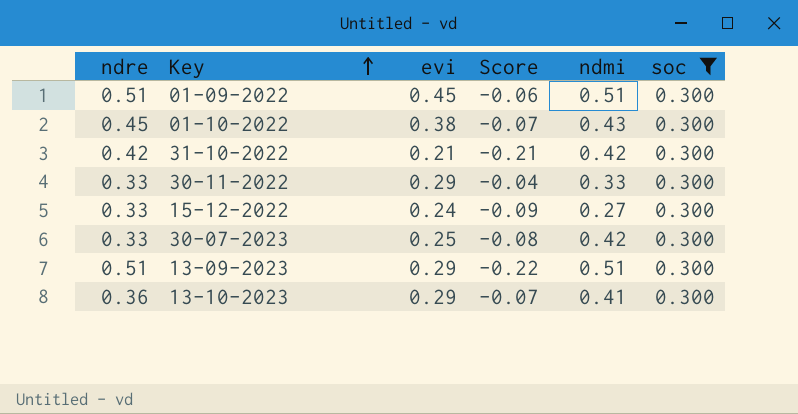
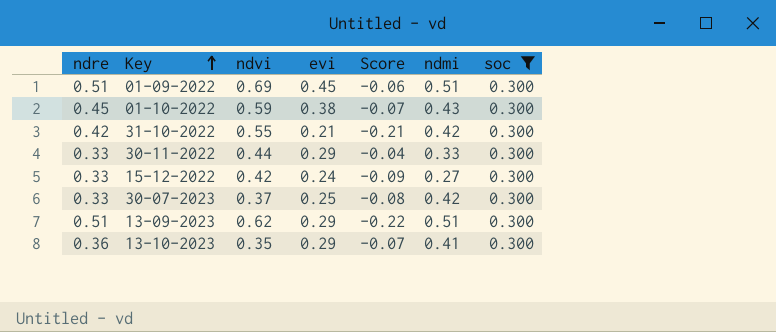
column ndvi | position: none -> 3

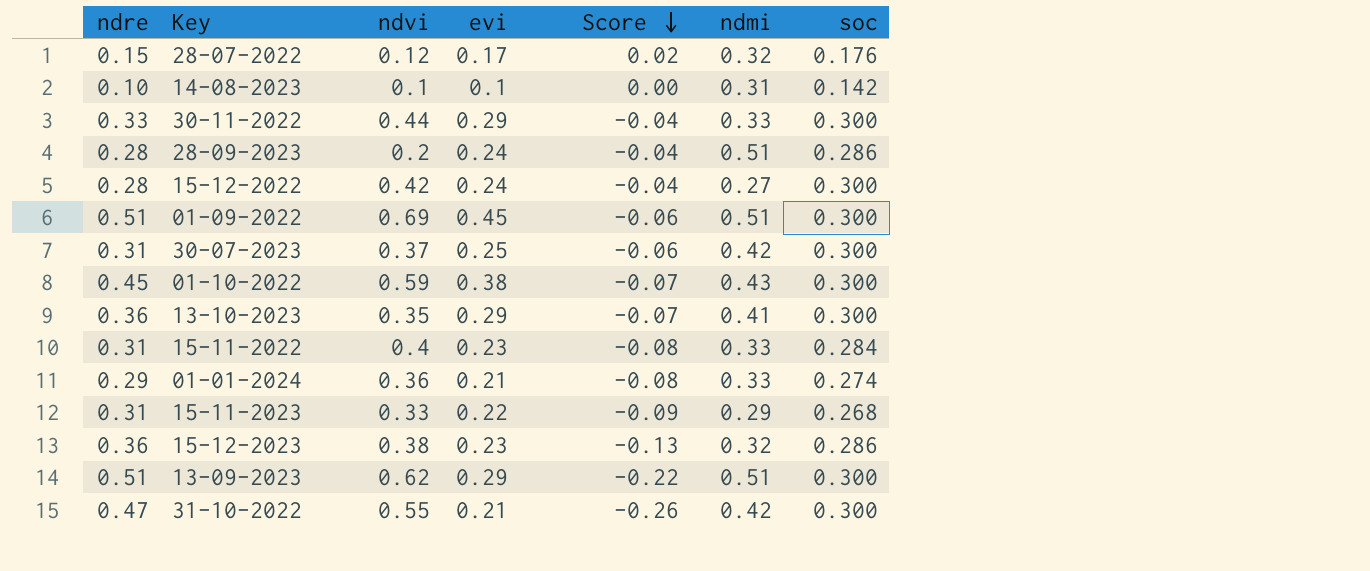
filter: soc = 0.300 -> none
row order: Key ascending -> Score descending
15-12-2022 | ndre: 0.33 -> 0.28
15-12-2022 | Score: -0.09 -> -0.04
30-07-2023 | ndre: 0.33 -> 0.31
30-07-2023 | Score: -0.08 -> -0.06
31-10-2022 | ndre: 0.42 -> 0.47
31-10-2022 | Score: -0.21 -> -0.26

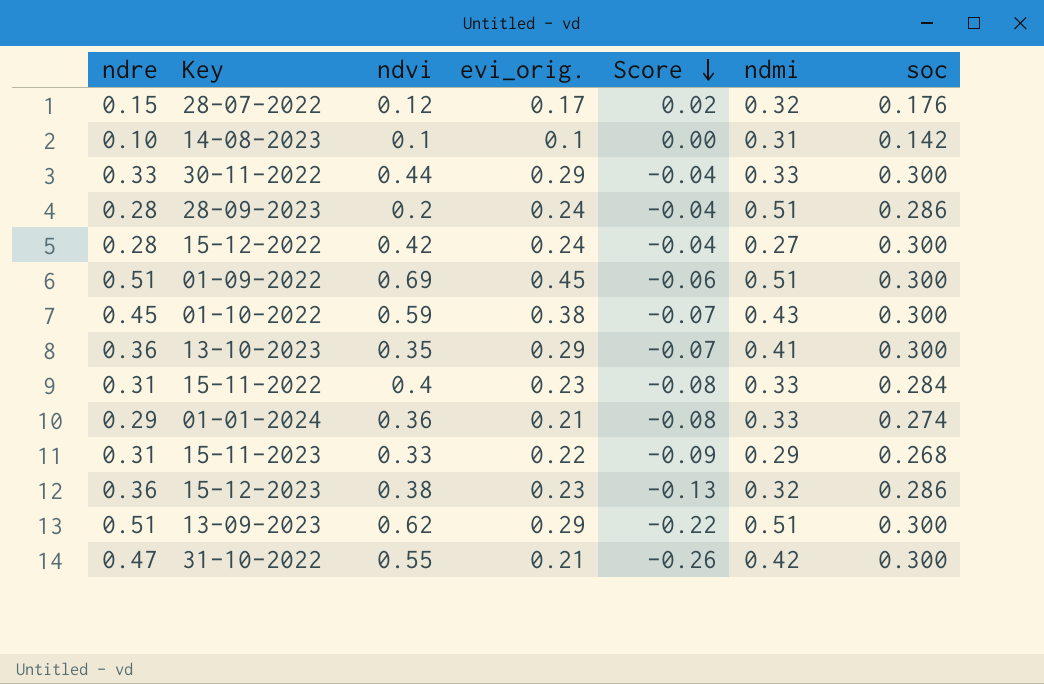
column name: evi -> evi_orig.
row 30-07-2023: 0.31 | 0.37 | 0.25 | -0.06 | 0.42 | 0.300 -> none

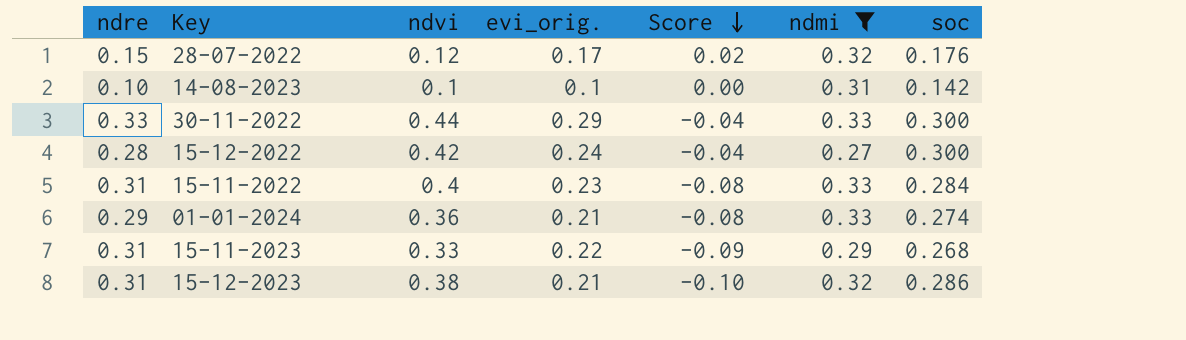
filter: none -> ndmi <= 0.33
15-12-2023 | ndre: 0.36 -> 0.31
15-12-2023 | evi_orig.: 0.23 -> 0.21
15-12-2023 | Score: -0.13 -> -0.10

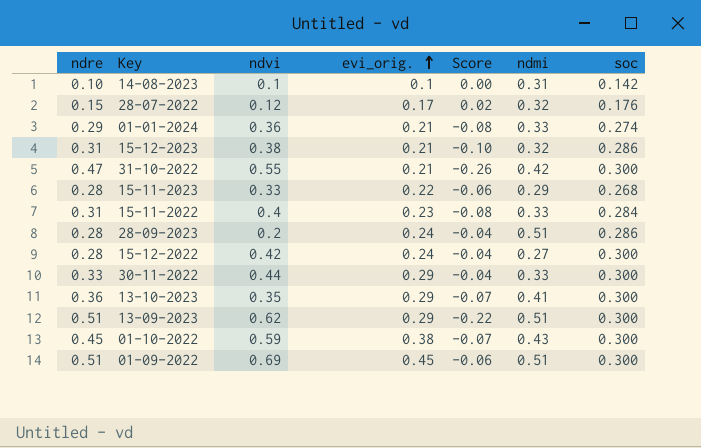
filter: ndmi <= 0.33 -> none
row order: Score descending -> evi_orig. ascending
15-11-2023 | ndre: 0.31 -> 0.28
15-11-2023 | Score: -0.09 -> -0.06

